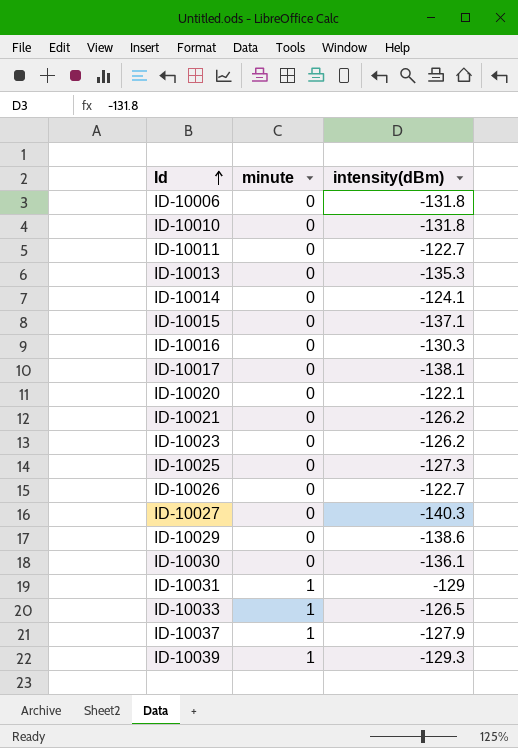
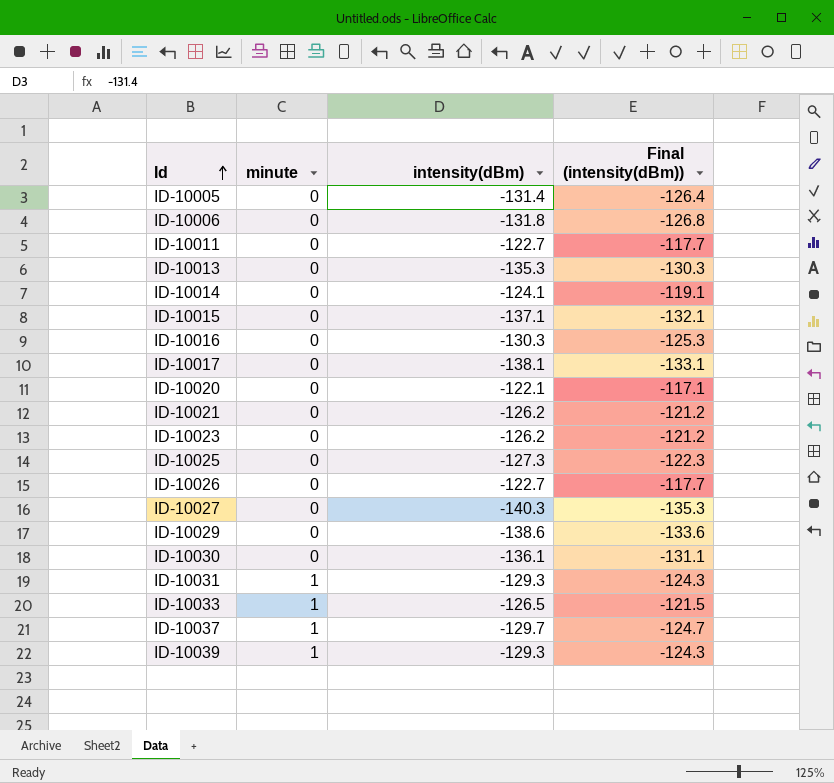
column Final (intensity(dBm)) | formula: none -> [intensity(dBm)] + 5
row ID-10010: 0 | -131.8 -> none
row ID-10005: none -> 0 | -131.4 | -126.4
ID-10031 | intensity(dBm): -129 -> -129.3
ID-10037 | intensity(dBm): -127.9 -> -129.7

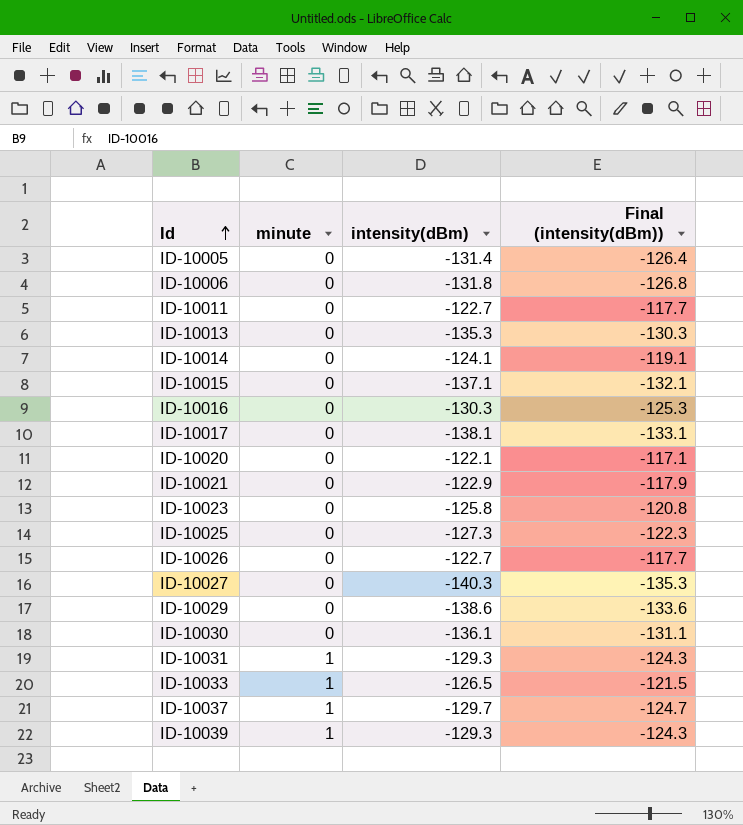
ID-10021 | intensity(dBm): -126.2 -> -122.9
ID-10021 | Final (intensity(dBm)): -121.2 -> -117.9
ID-10023 | intensity(dBm): -126.2 -> -125.8
ID-10023 | Final (intensity(dBm)): -121.2 -> -120.8

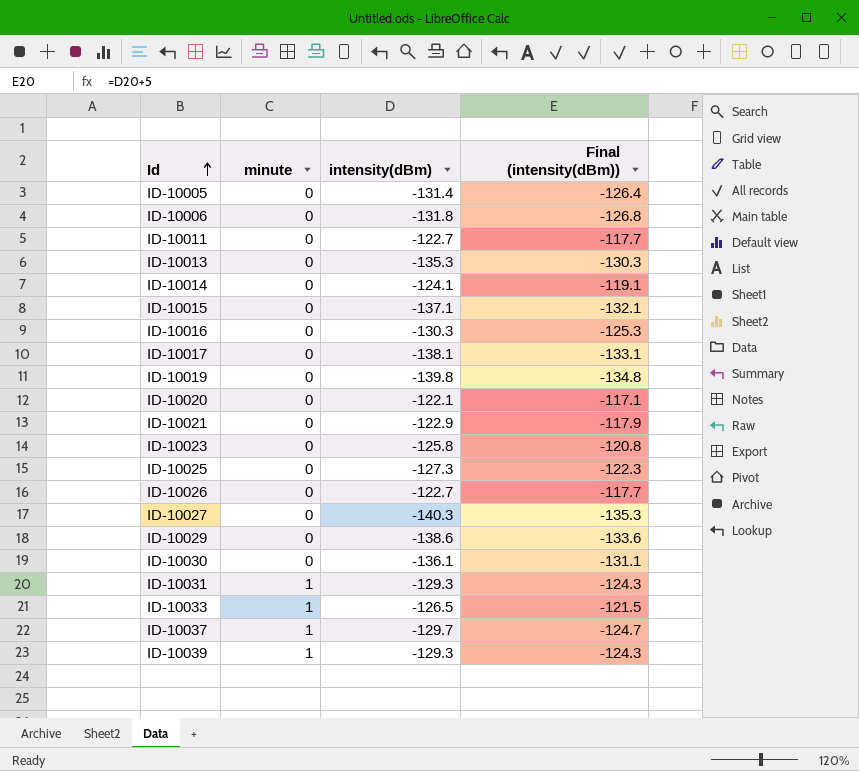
row ID-10019: none -> 0 | -139.8 | -134.8

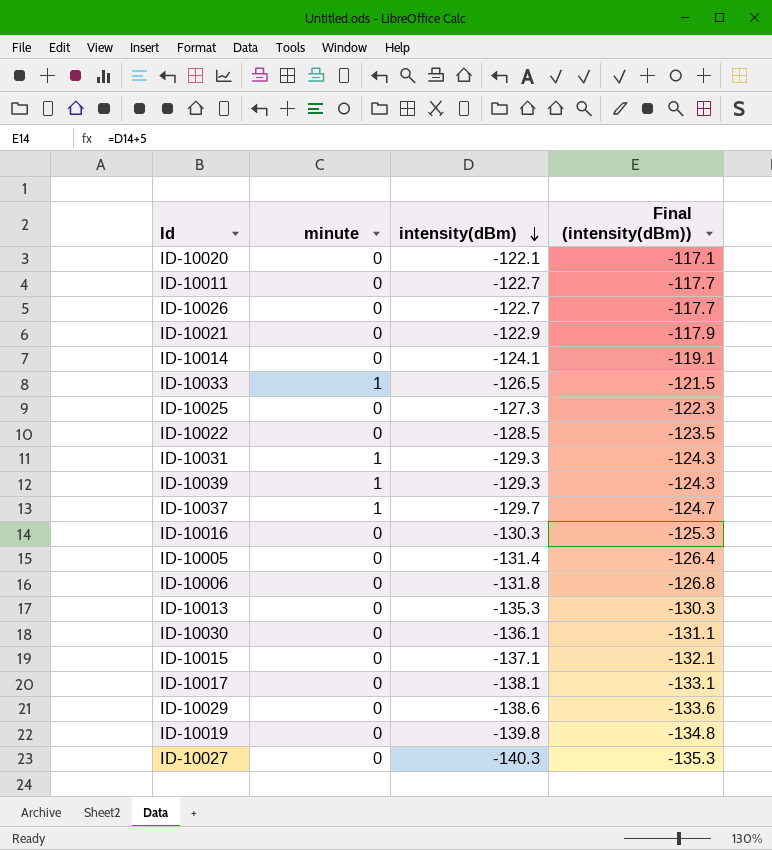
row order: Id ascending -> intensity(dBm) descending
row ID-10023: 0 | -125.8 | -120.8 -> none
row ID-10022: none -> 0 | -128.5 | -123.5

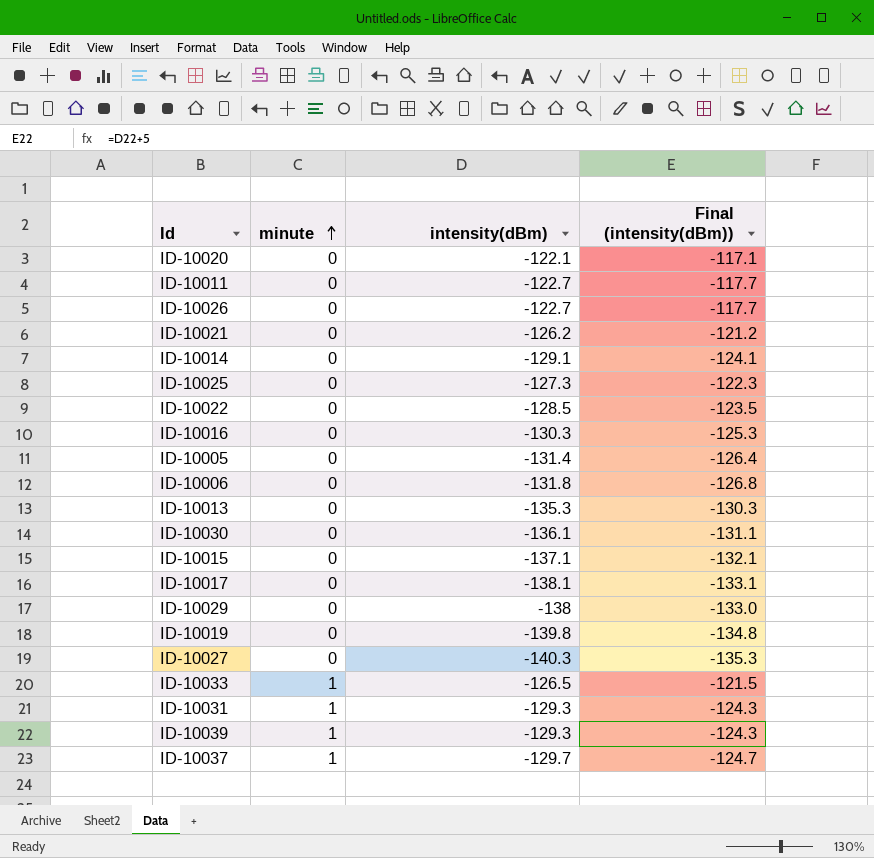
row order: intensity(dBm) descending -> minute ascending
ID-10021 | intensity(dBm): -122.9 -> -126.2
ID-10021 | Final (intensity(dBm)): -117.9 -> -121.2
ID-10014 | intensity(dBm): -124.1 -> -129.1
ID-10014 | Final (intensity(dBm)): -119.1 -> -124.1
ID-10029 | intensity(dBm): -138.6 -> -138
ID-10029 | Final (intensity(dBm)): -133.6 -> -133.0

